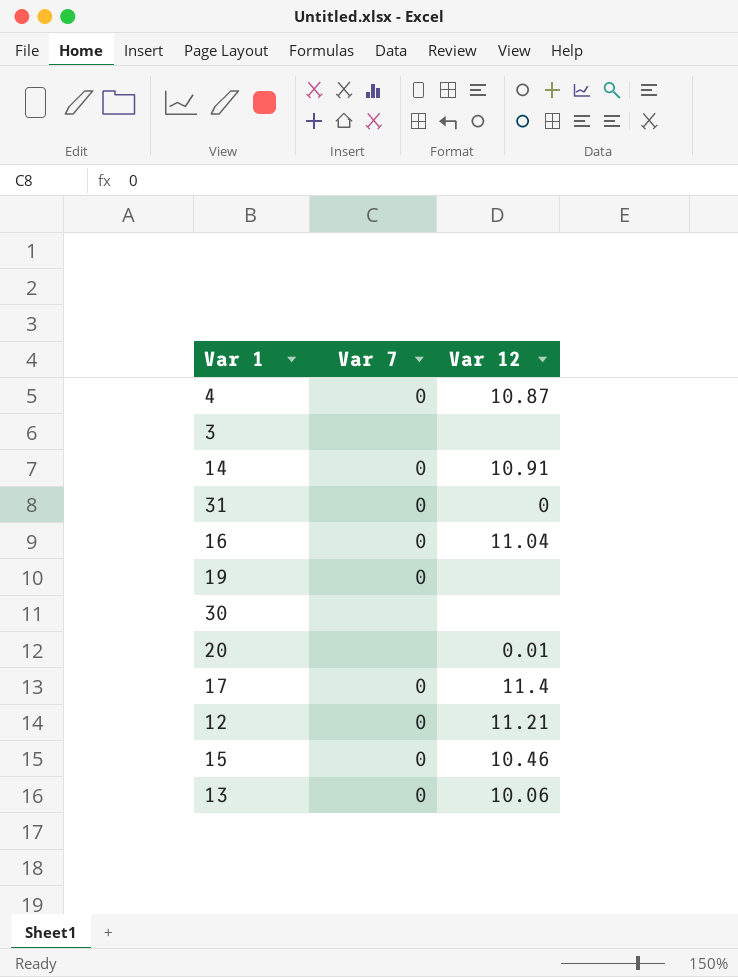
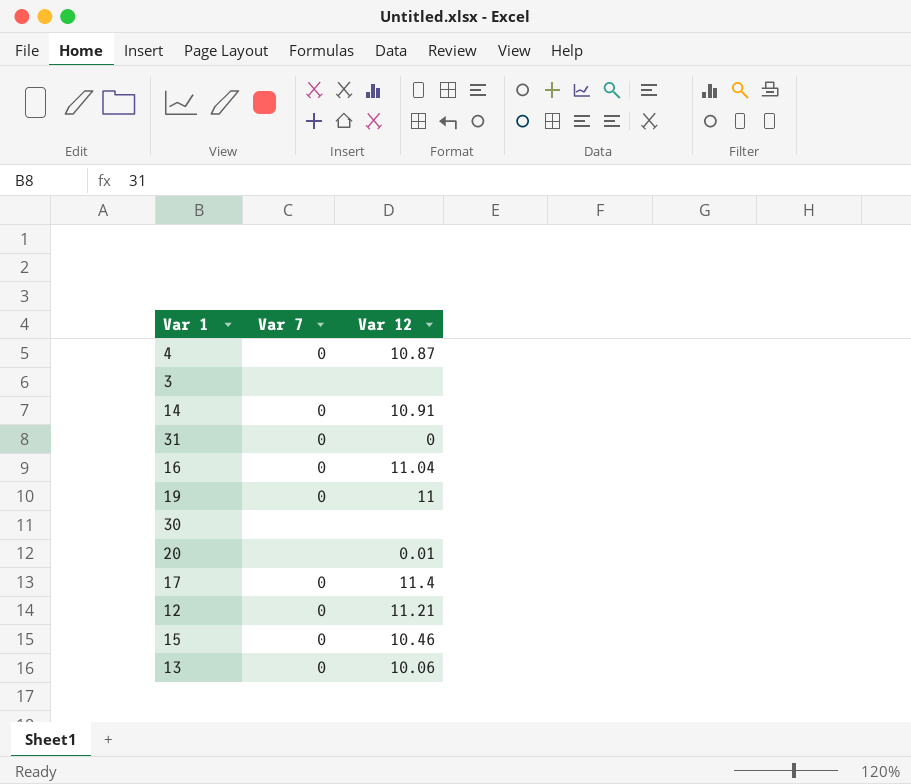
19 | Var 12: none -> 11

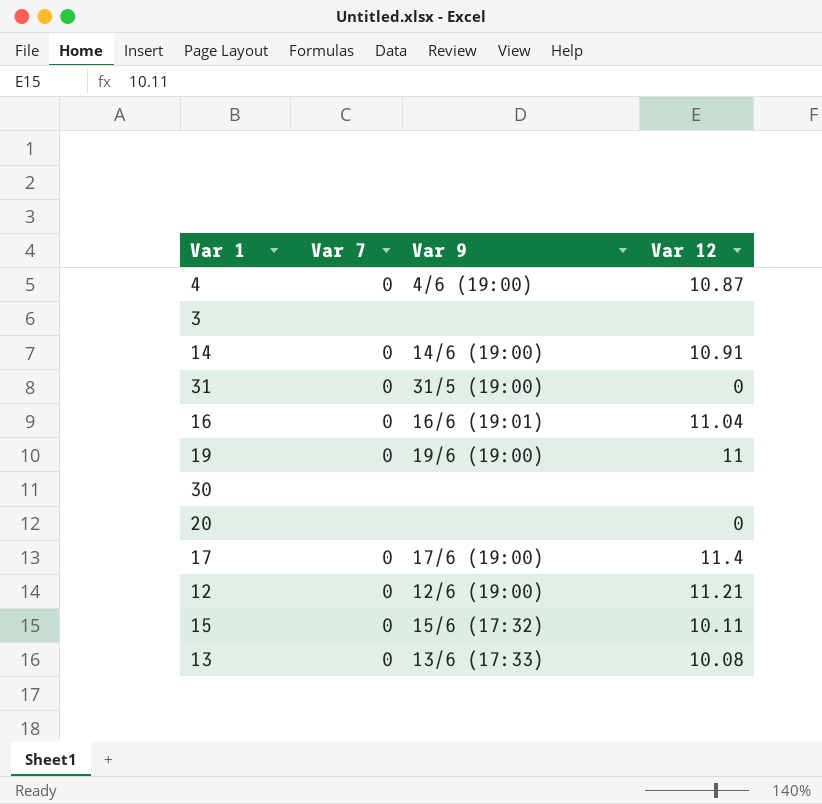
column Var 9 | position: none -> 3
20 | Var 12: 0.01 -> 0
15 | Var 12: 10.46 -> 10.11
13 | Var 12: 10.06 -> 10.08

